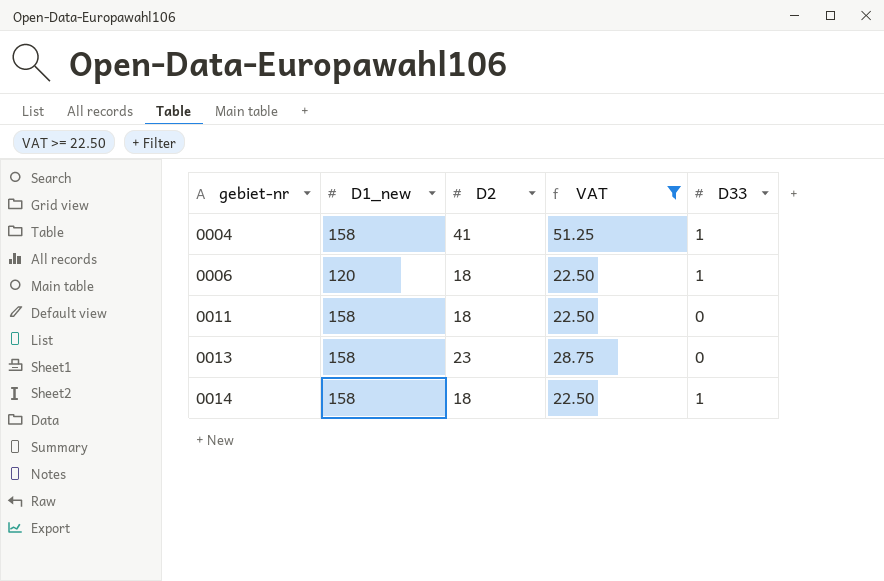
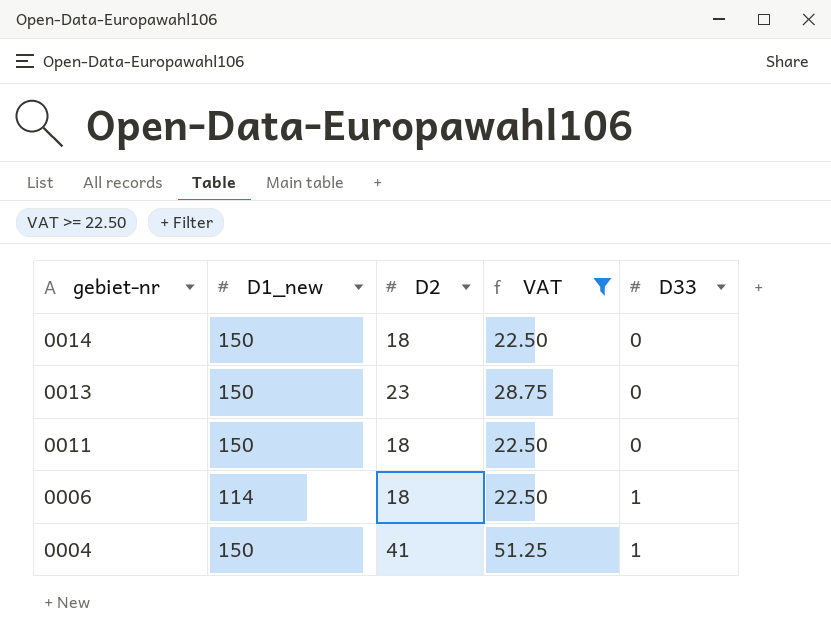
row order: gebiet-nr ascending -> gebiet-nr descending
0014 | D1_new: 158 -> 150
0014 | D33: 1 -> 0
0013 | D1_new: 158 -> 150
0011 | D1_new: 158 -> 150
0006 | D1_new: 120 -> 114
0004 | D1_new: 158 -> 150

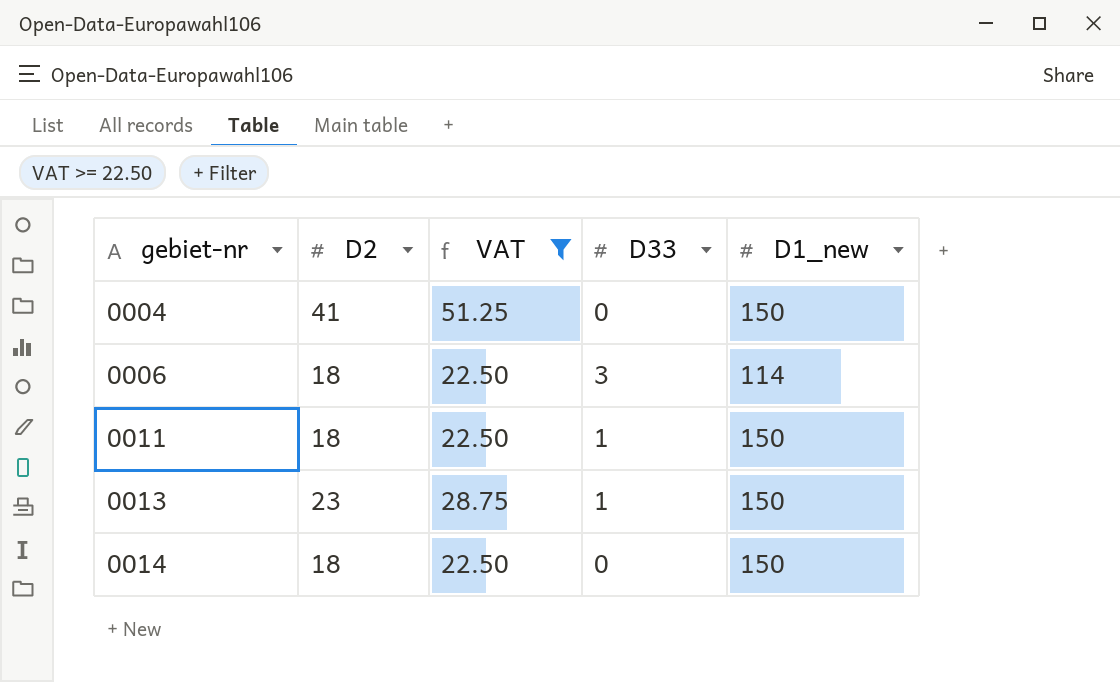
row order: gebiet-nr descending -> gebiet-nr ascending
column D1_new | position: 2 -> 5
0004 | D33: 1 -> 0
0006 | D33: 1 -> 3
0011 | D33: 0 -> 1
0013 | D33: 0 -> 1

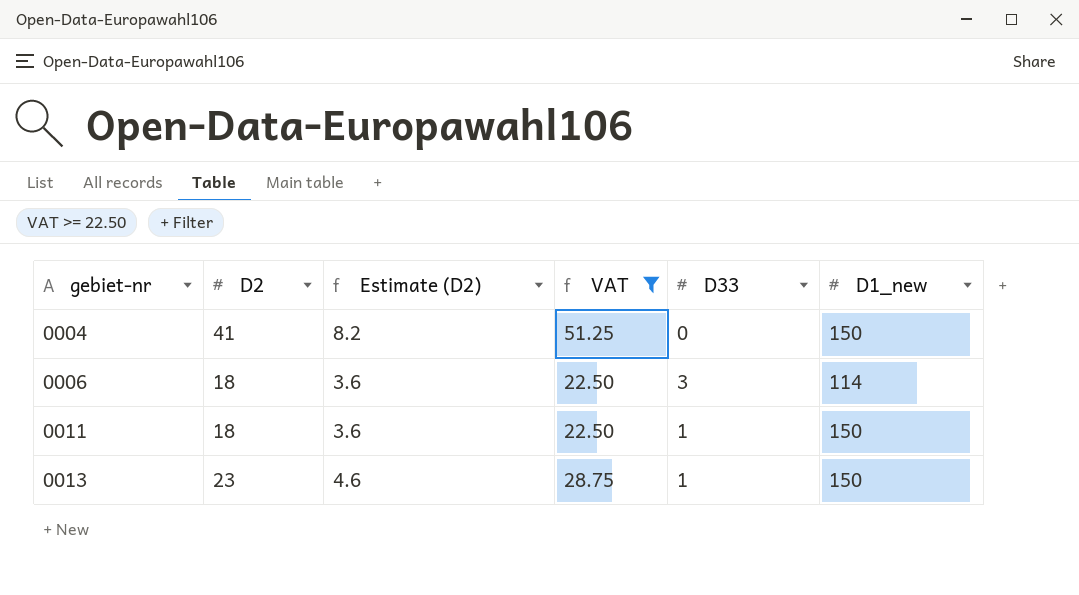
column Estimate (D2) | formula: none -> [D2] * 0.2
row 0014: 18 | 22.50 | 0 | 150 -> none

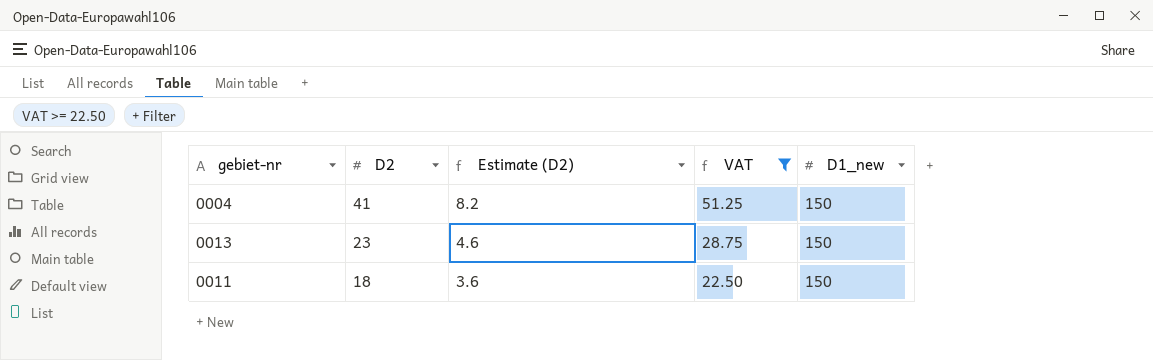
row order: gebiet-nr ascending -> D2 descending
column D33 | position: 5 -> none
row 0006: 18 | 3.6 | 22.50 | 3 | 114 -> none

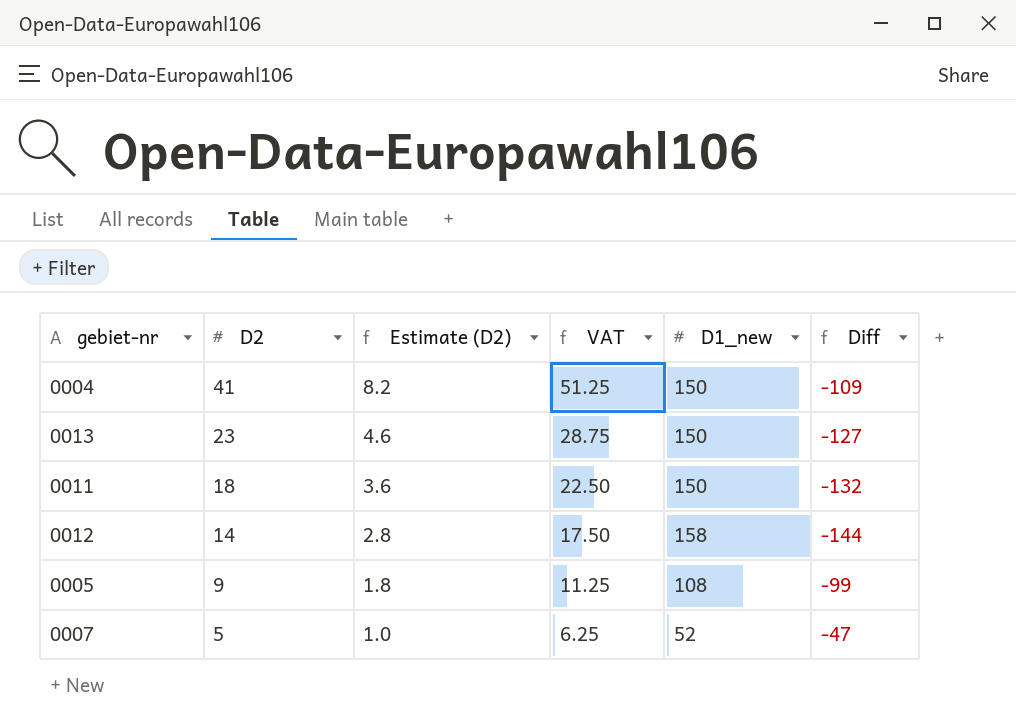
filter: VAT >= 22.50 -> none
column Diff | formula: none -> [D2] - [D1_new]

